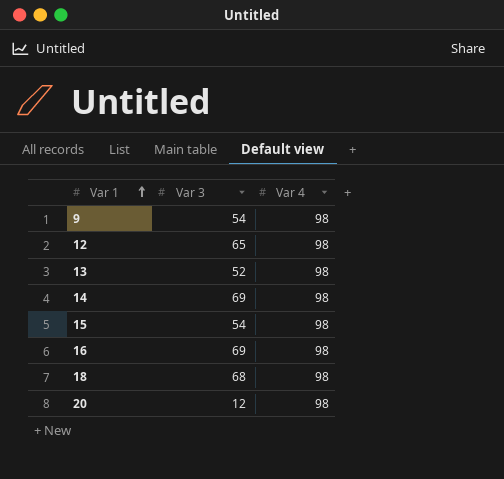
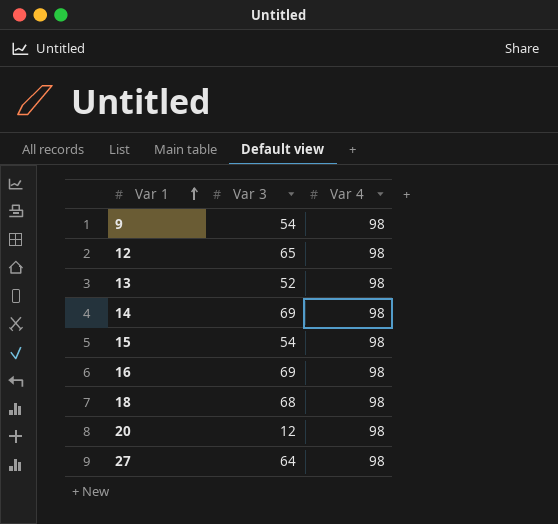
row 27: none -> 64 | 98

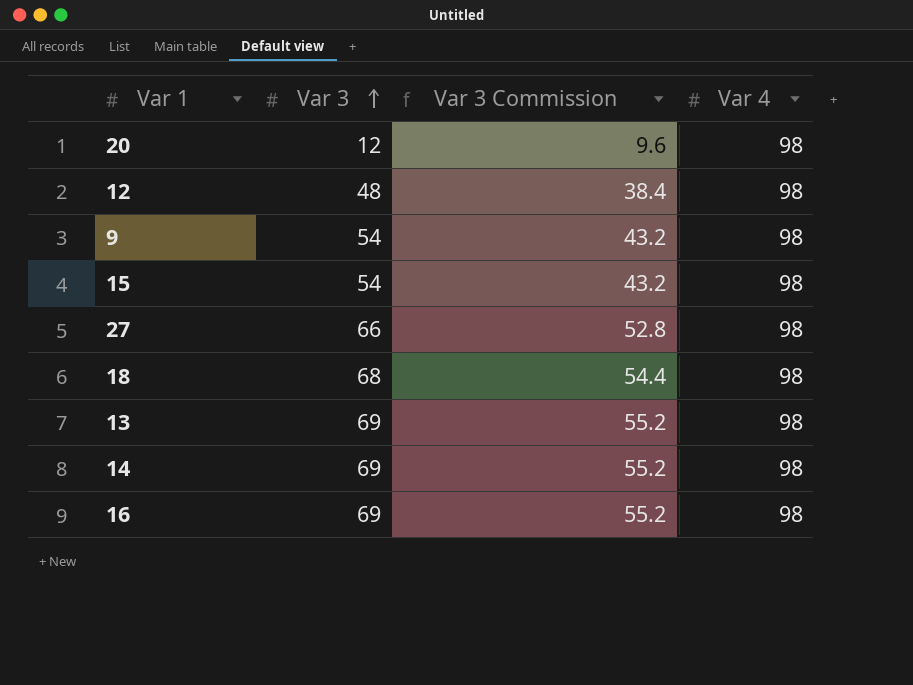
row order: Var 1 ascending -> Var 3 ascending
column Var 3 Commission | formula: none -> [Var 3] * 0.8
12 | Var 3: 65 -> 48
27 | Var 3: 64 -> 66
13 | Var 3: 52 -> 69

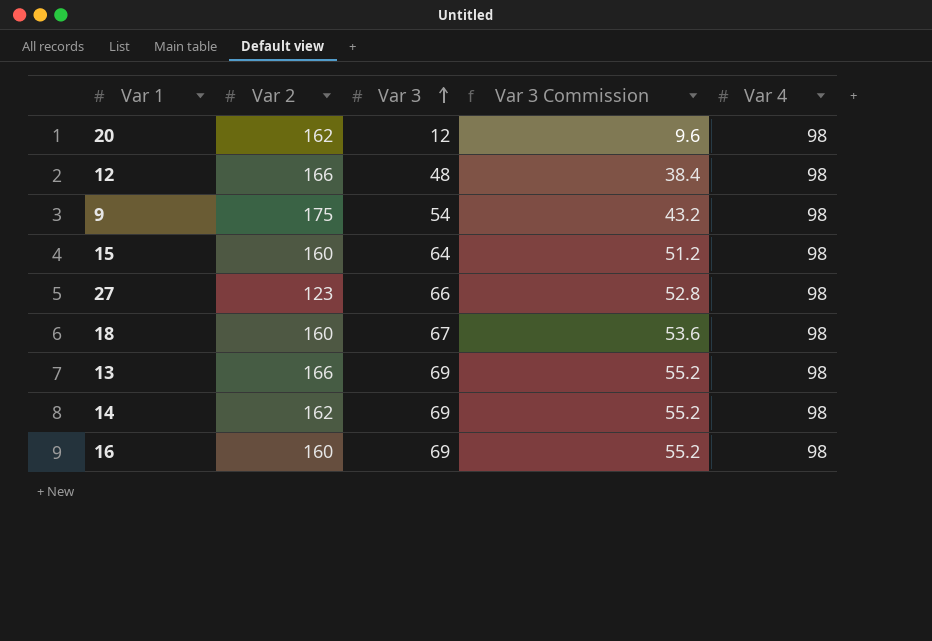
column Var 2 | position: none -> 2
15 | Var 3: 54 -> 64
15 | Var 3 Commission: 43.2 -> 51.2
18 | Var 3: 68 -> 67
18 | Var 3 Commission: 54.4 -> 53.6

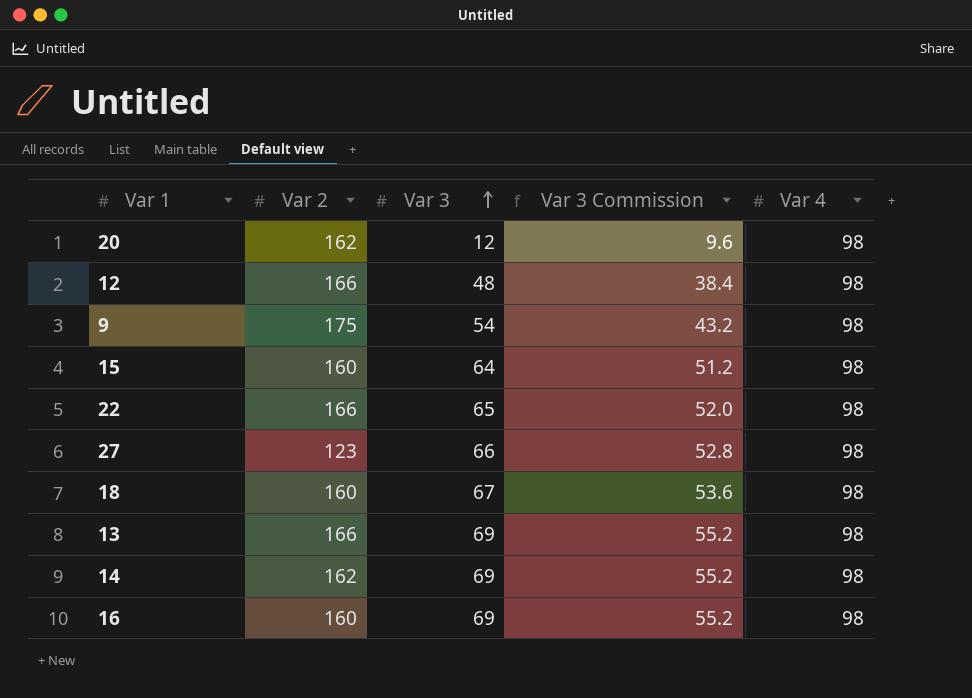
row 22: none -> 166 | 65 | 52.0 | 98

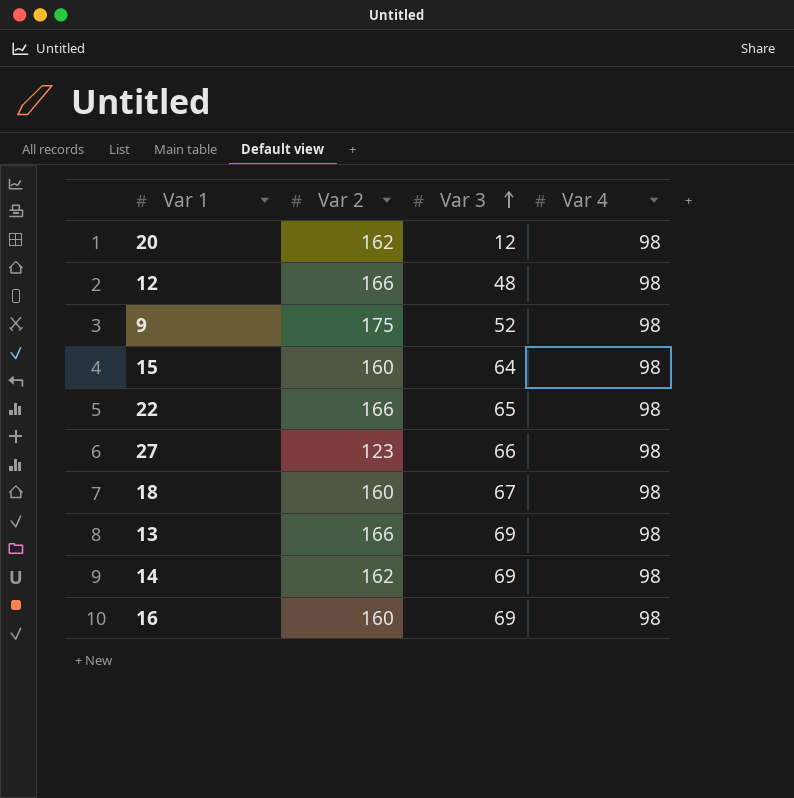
column Var 3 Commission | formula: [Var 3] * 0.8 -> none
9 | Var 3: 54 -> 52

